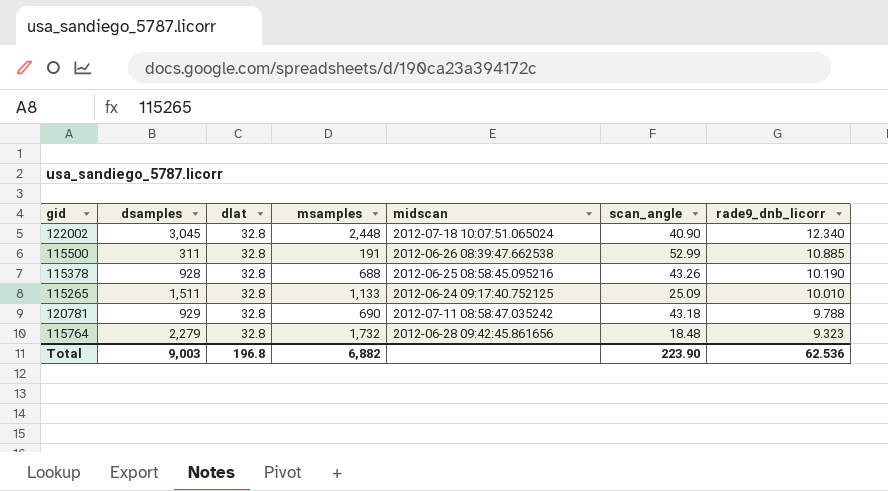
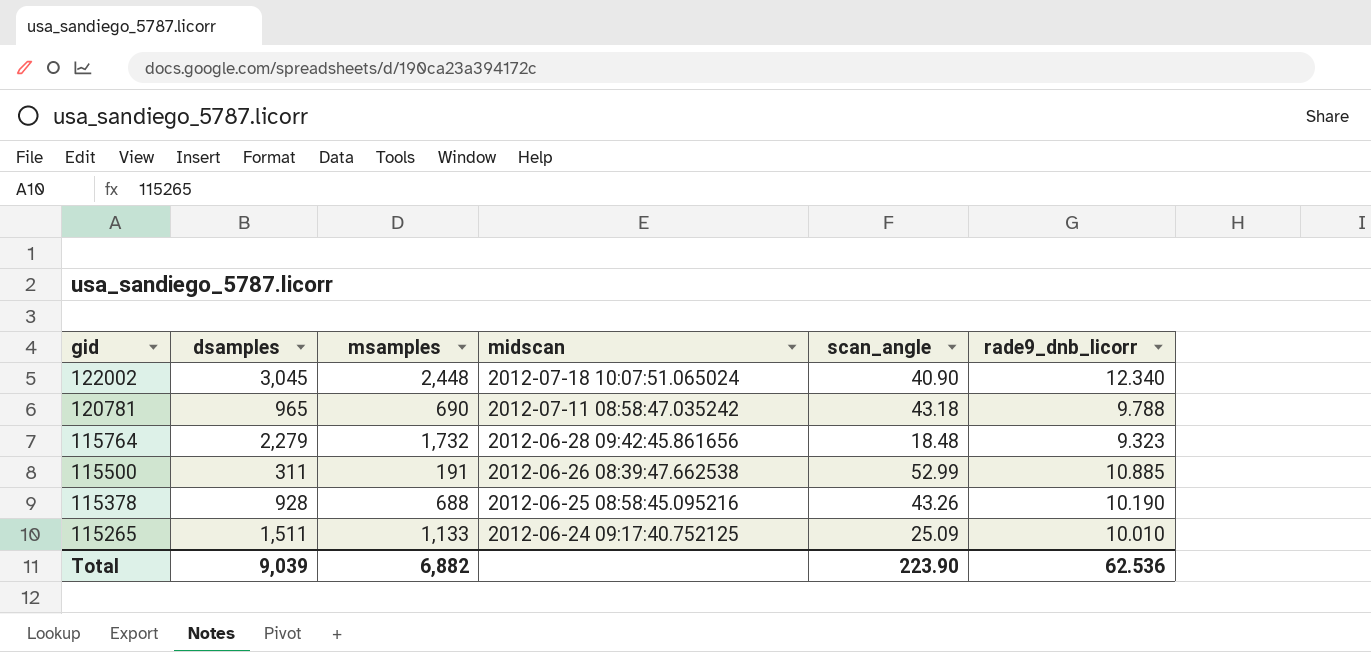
row order: rade9_dnb_licorr descending -> gid descending
column dlat | position: 3 -> none
120781 | dsamples: 929 -> 965
Total | dsamples: 9,003 -> 9,039

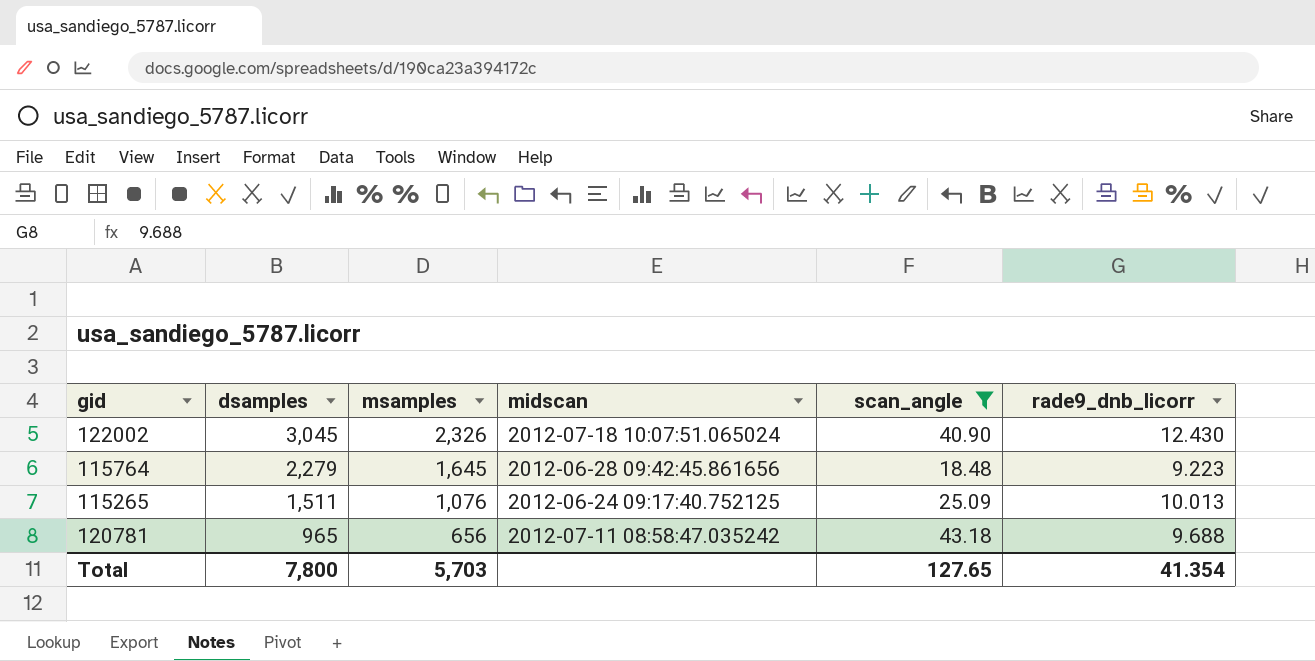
filter: none -> scan_angle <= 43.18
row order: gid descending -> dsamples descending
122002 | msamples: 2,448 -> 2,326
122002 | rade9_dnb_licorr: 12.340 -> 12.430
115764 | msamples: 1,732 -> 1,645
115764 | rade9_dnb_licorr: 9.323 -> 9.223
115265 | msamples: 1,133 -> 1,076
115265 | rade9_dnb_licorr: 10.010 -> 10.013
120781 | msamples: 690 -> 656
120781 | rade9_dnb_licorr: 9.788 -> 9.688
Total | dsamples: 9,039 -> 7,800
Total | msamples: 6,882 -> 5,703
Total | scan_angle: 223.90 -> 127.65
Total | rade9_dnb_licorr: 62.536 -> 41.354

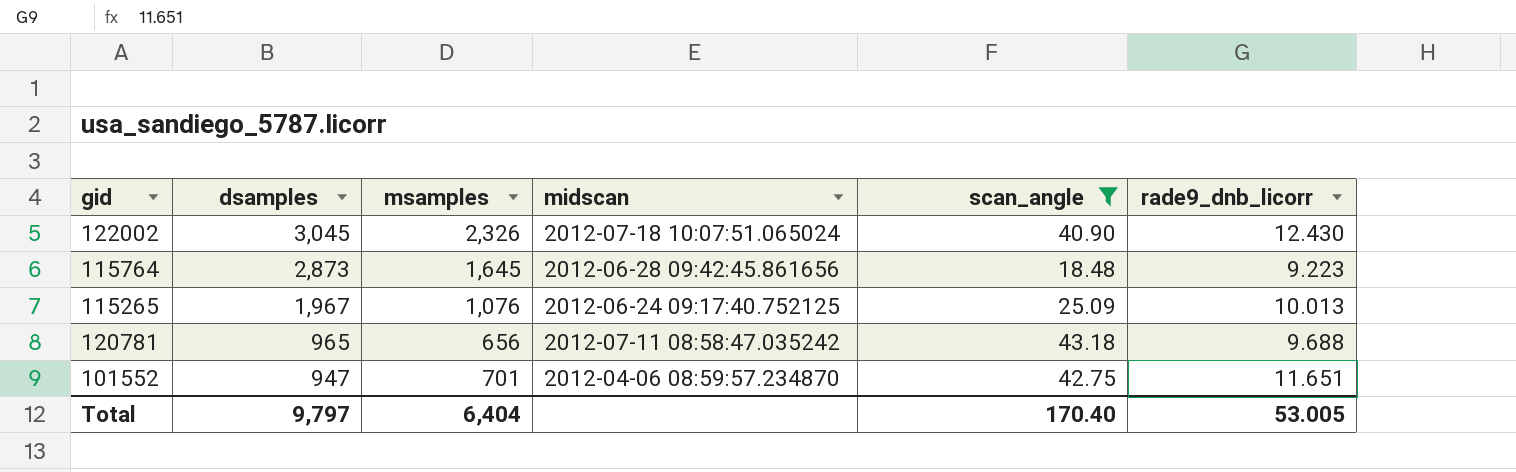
115764 | dsamples: 2,279 -> 2,873
115265 | dsamples: 1,511 -> 1,967
row 101552: none -> 947 | 701 | 2012-04-06 08:59:57.234870 | 42.75 | 11.651
Total | dsamples: 7,800 -> 9,797
Total | msamples: 5,703 -> 6,404
Total | scan_angle: 127.65 -> 170.40
Total | rade9_dnb_licorr: 41.354 -> 53.005

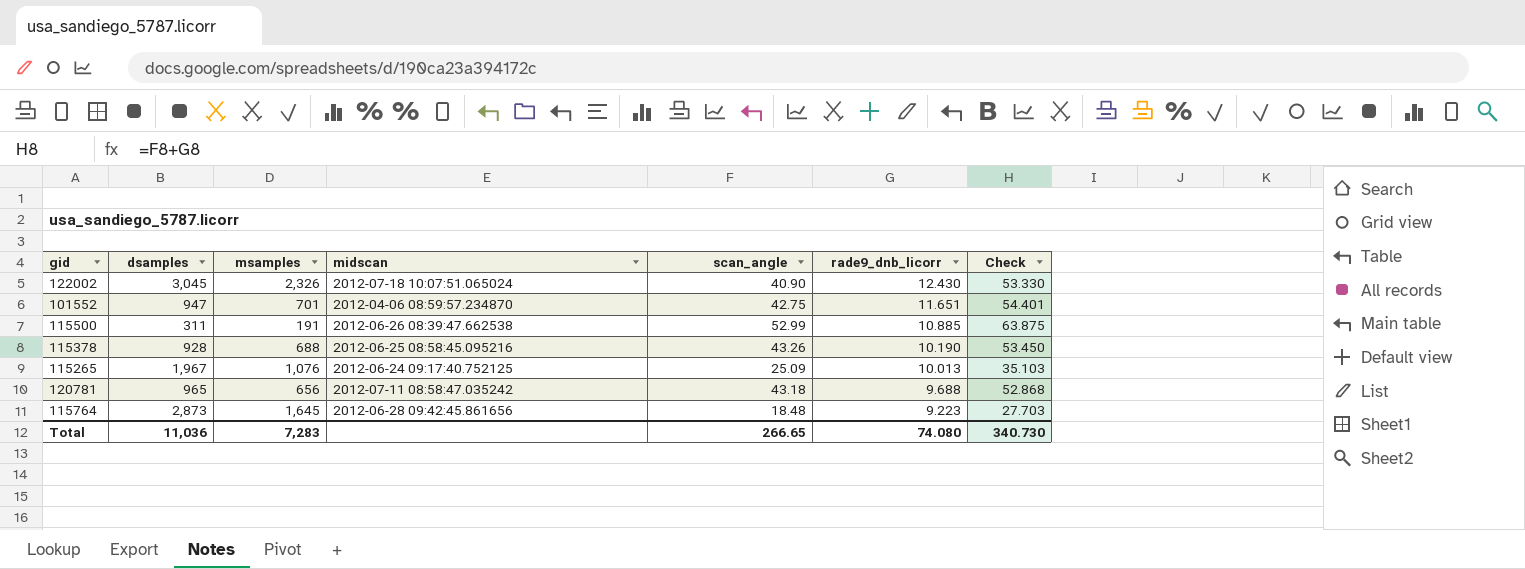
filter: scan_angle <= 43.18 -> none
row order: dsamples descending -> rade9_dnb_licorr descending
column Check | formula: none -> [scan_angle] + [rade9_dnb_licorr]
Total | dsamples: 9,797 -> 11,036
Total | msamples: 6,404 -> 7,283
Total | scan_angle: 170.40 -> 266.65
Total | rade9_dnb_licorr: 53.005 -> 74.080

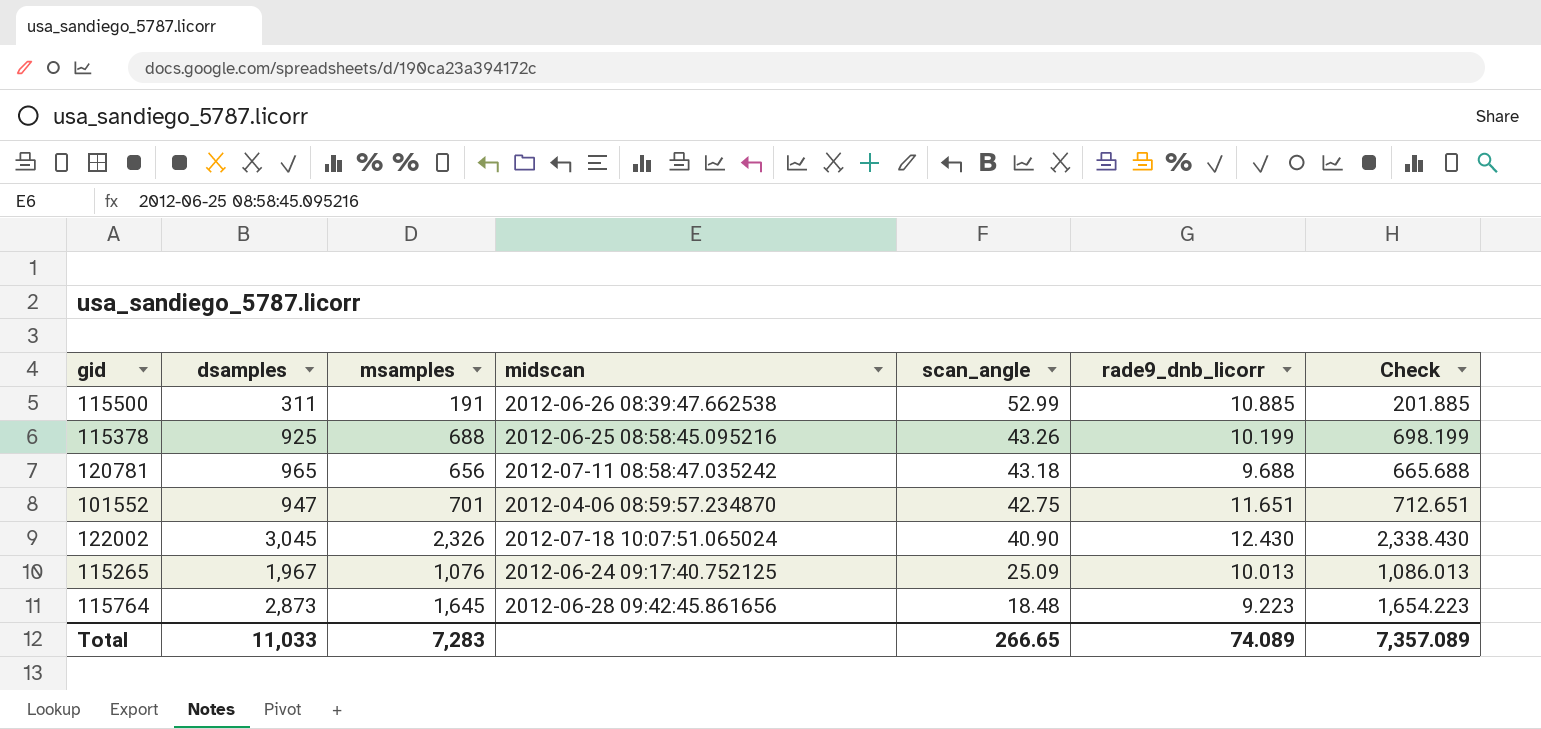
row order: rade9_dnb_licorr descending -> scan_angle descending
column Check | formula: [scan_angle] + [rade9_dnb_licorr] -> [msamples] + [rade9_dnb_licorr]
115378 | dsamples: 928 -> 925
115378 | rade9_dnb_licorr: 10.190 -> 10.199
Total | dsamples: 11,036 -> 11,033
Total | rade9_dnb_licorr: 74.080 -> 74.089
Total | Check: 340.730 -> 7,357.089

